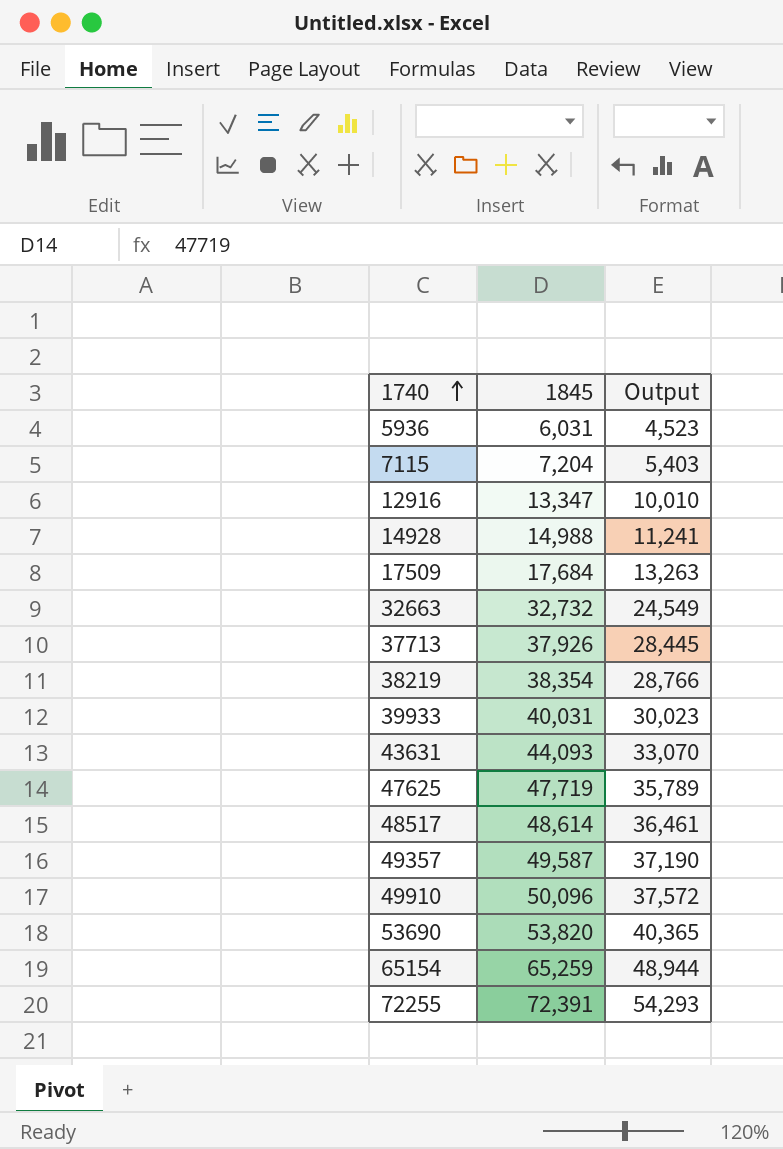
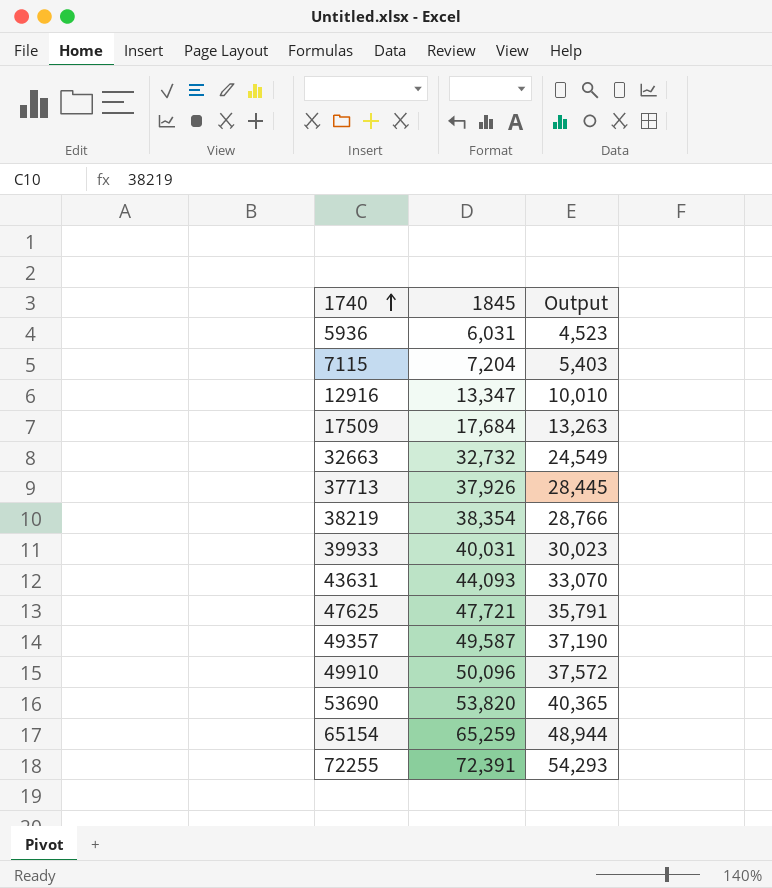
row 14928: 14,988 | 11,241 -> none
row 48517: 48,614 | 36,461 -> none
47625 | 1845: 47,719 -> 47,721
47625 | Output: 35,789 -> 35,791

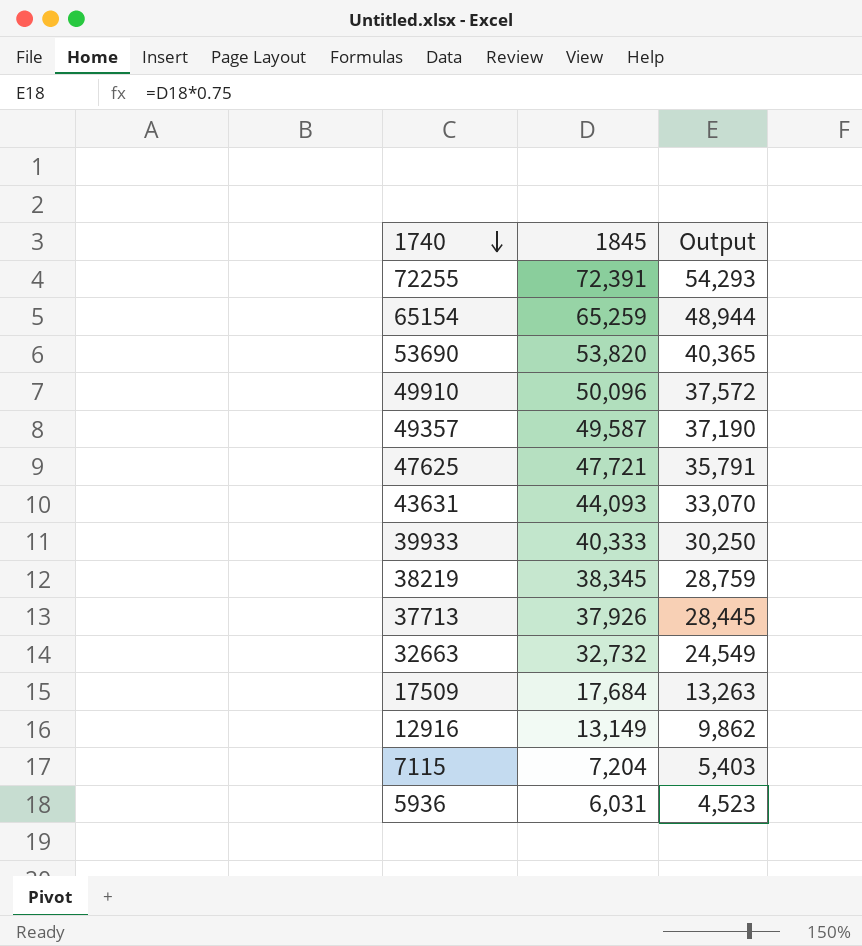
row order: 1740 ascending -> 1740 descending
39933 | 1845: 40,031 -> 40,333
39933 | Output: 30,023 -> 30,250
38219 | 1845: 38,354 -> 38,345
38219 | Output: 28,766 -> 28,759
12916 | 1845: 13,347 -> 13,149
12916 | Output: 10,010 -> 9,862

